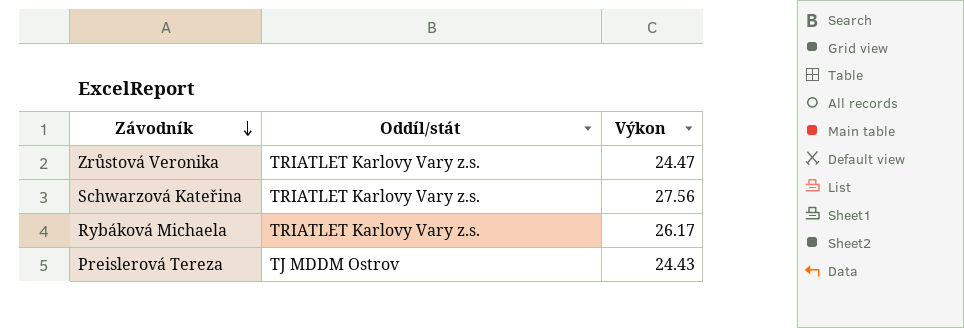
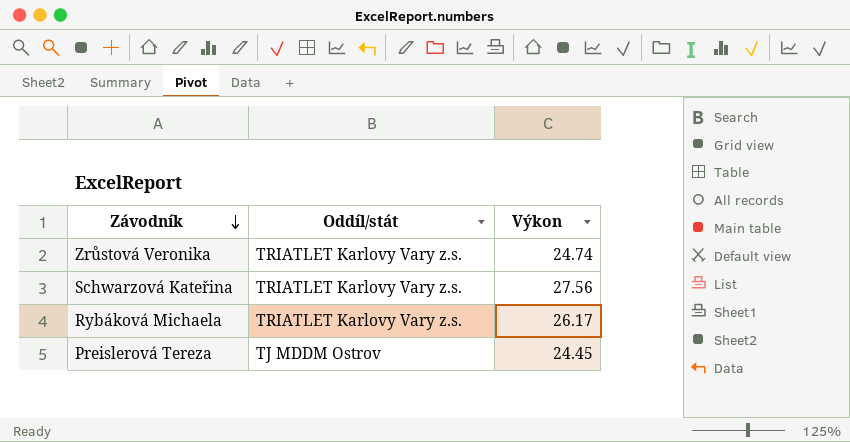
Zrůstová Veronika | Výkon: 24.47 -> 24.74
Preislerová Tereza | Výkon: 24.43 -> 24.45

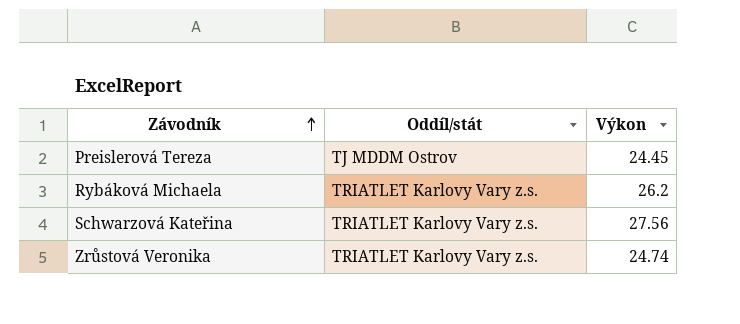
row order: Závodník descending -> Závodník ascending
Rybáková Michaela | Výkon: 26.17 -> 26.2

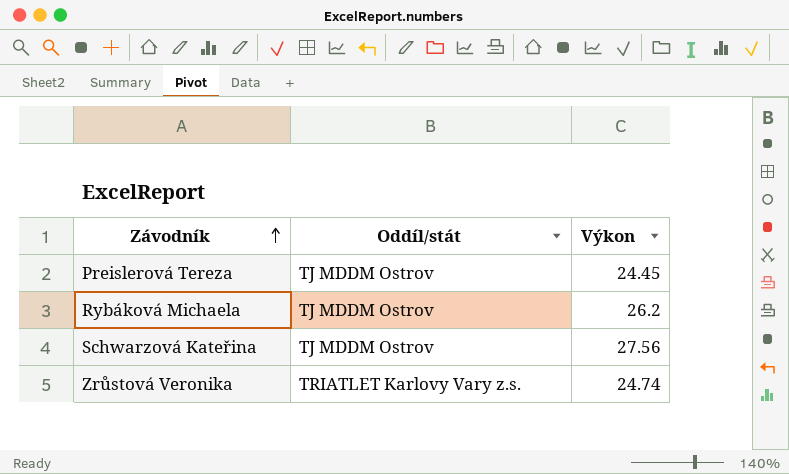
Rybáková Michaela | Oddíl/stát: TRIATLET Karlovy Vary z.s. -> TJ MDDM Ostrov
Schwarzová Kateřina | Oddíl/stát: TRIATLET Karlovy Vary z.s. -> TJ MDDM Ostrov

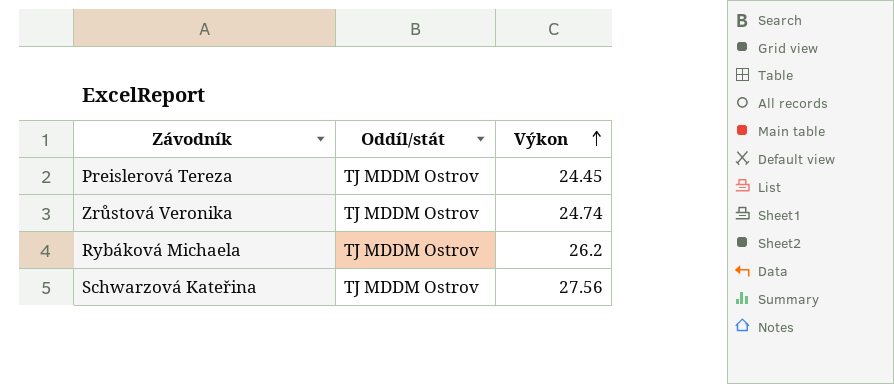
row order: Závodník ascending -> Výkon ascending
Zrůstová Veronika | Oddíl/stát: TRIATLET Karlovy Vary z.s. -> TJ MDDM Ostrov

